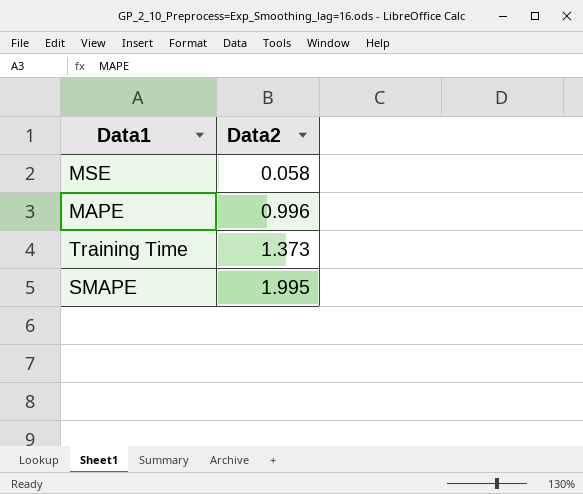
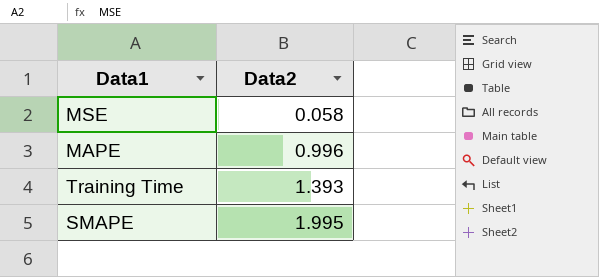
Training Time | Data2: 1.373 -> 1.393

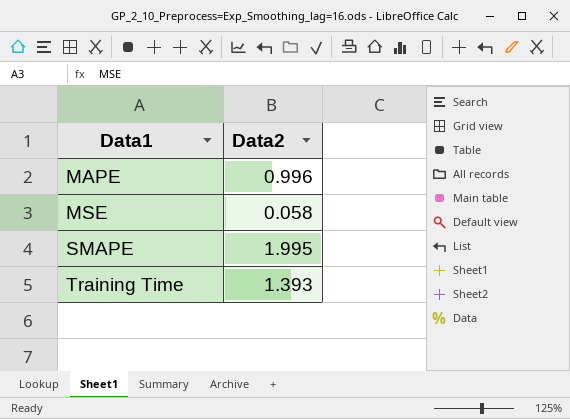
row order: Data2 ascending -> Data1 ascending

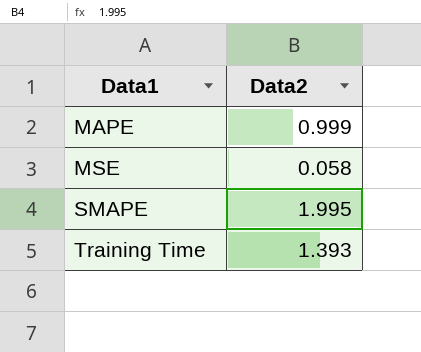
MAPE | Data2: 0.996 -> 0.999

